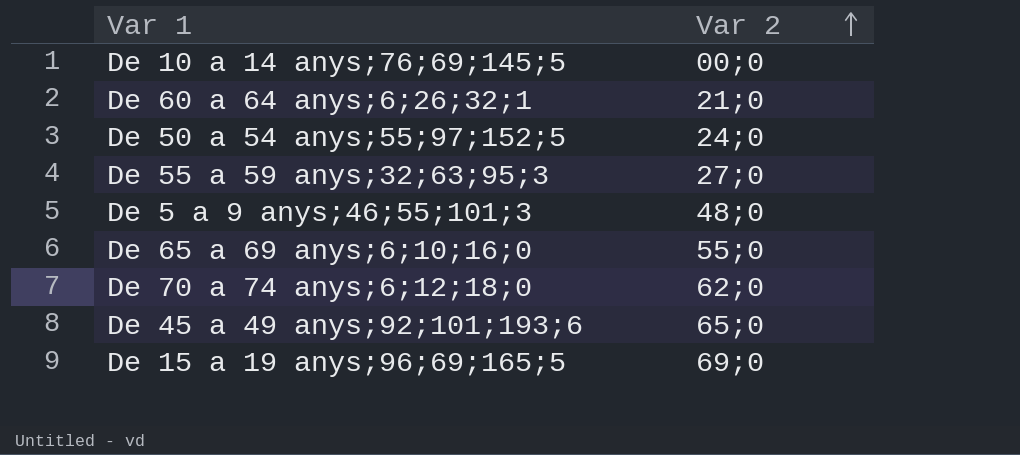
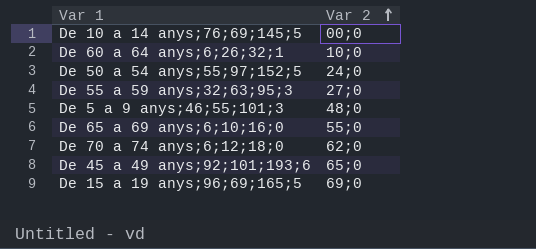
De 60 a 64 anys;6;26;32;1 | Var 2: 21;0 -> 10;0

